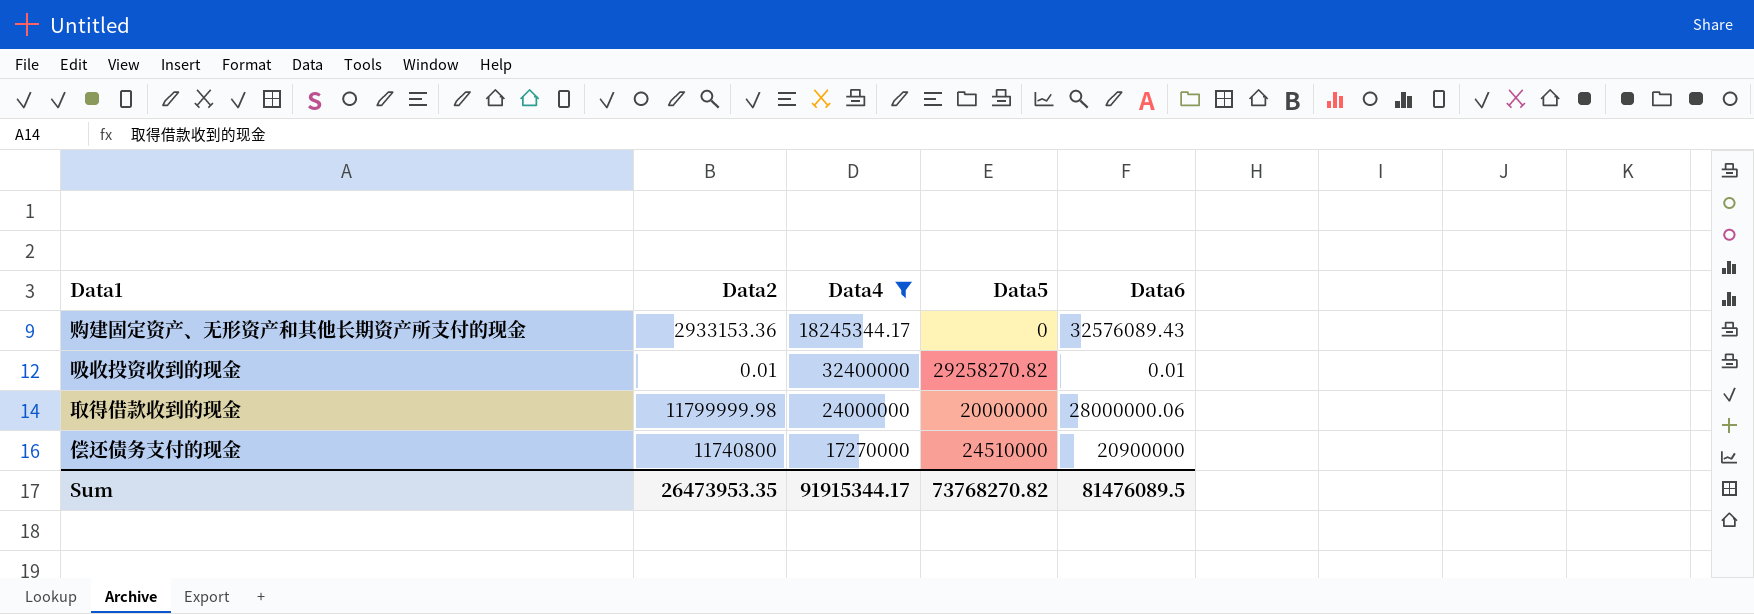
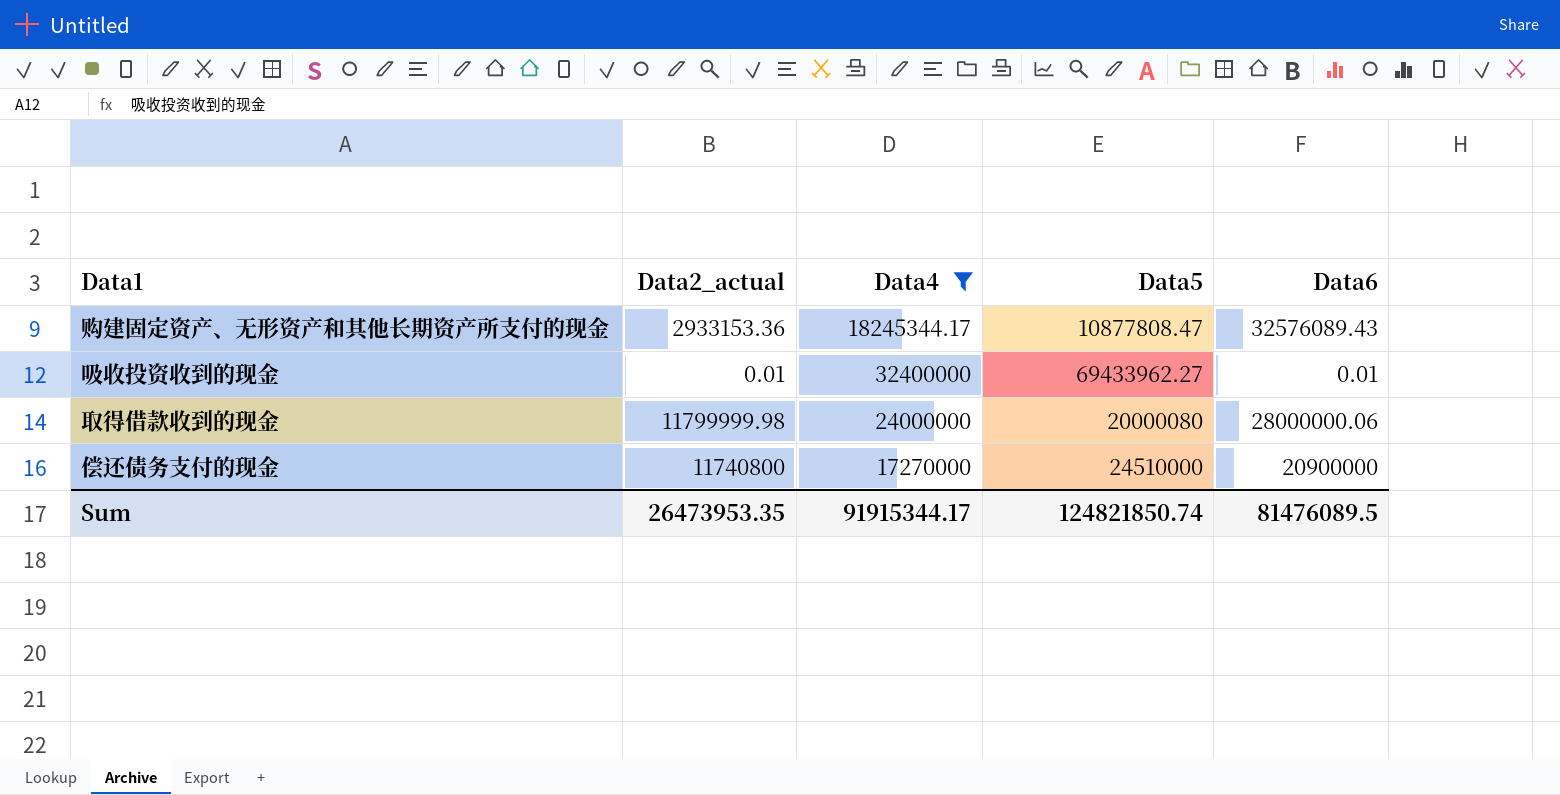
column name: Data2 -> Data2_actual
购建固定资产、无形资产和其他长期资产所支付的现金 | Data5: 0 -> 10877808.47
吸收投资收到的现金 | Data5: 29258270.82 -> 69433962.27
取得借款收到的现金 | Data5: 20000000 -> 20000080
Sum | Data5: 73768270.82 -> 124821850.74

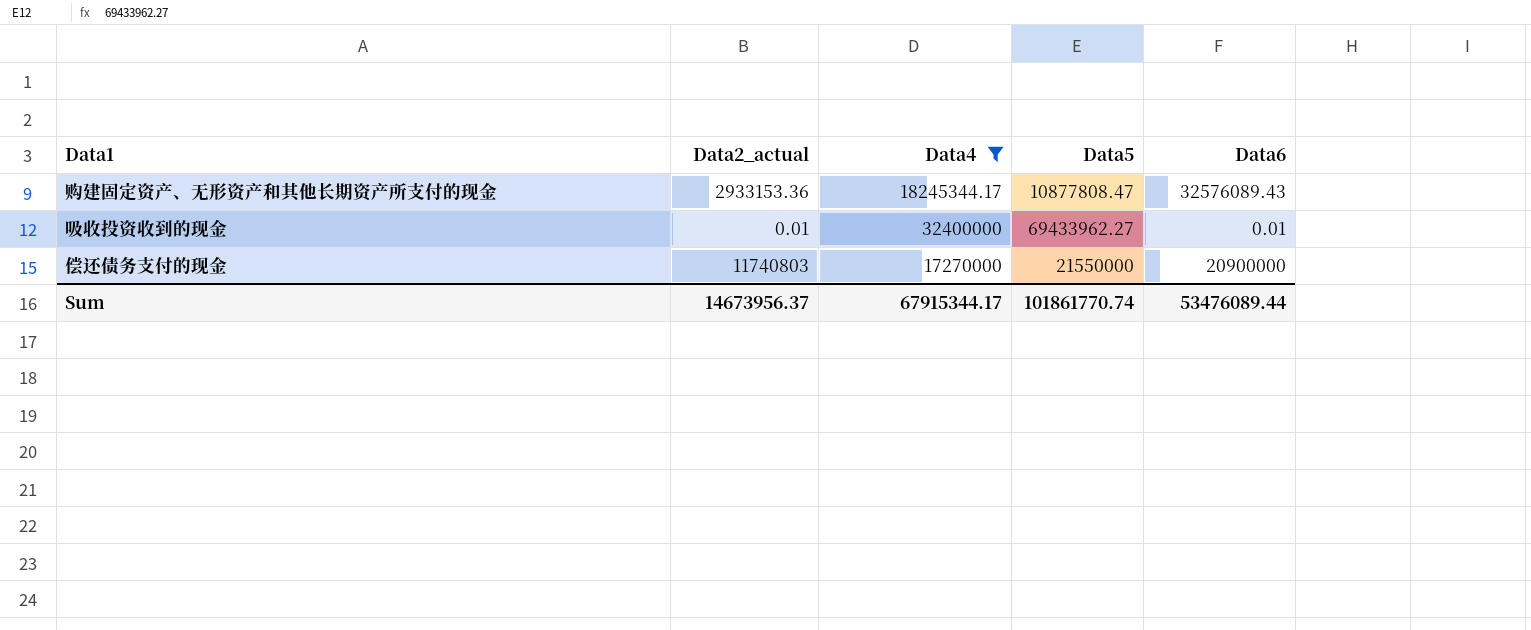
row 取得借款收到的现金: 11799999.98 | 24000000 | 20000080 | 28000000.06 -> none
偿还债务支付的现金 | Data2_actual: 11740800 -> 11740803
偿还债务支付的现金 | Data5: 24510000 -> 21550000
Sum | Data2_actual: 26473953.35 -> 14673956.37
Sum | Data4: 91915344.17 -> 67915344.17
Sum | Data5: 124821850.74 -> 101861770.74
Sum | Data6: 81476089.5 -> 53476089.44

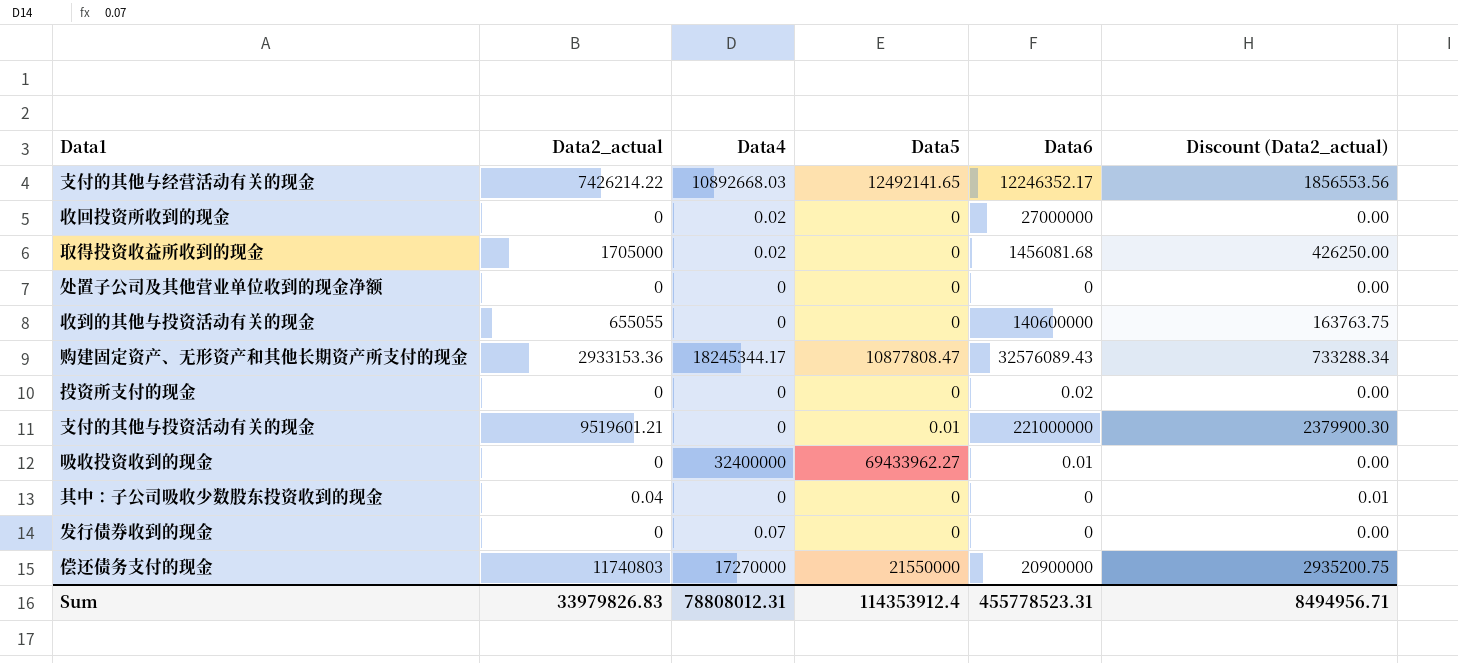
filter: Data4 >= 17270000 -> none
column Discount (Data2_actual) | formula: none -> [Data2_actual] * 0.25
吸收投资收到的现金 | Data2_actual: 0.01 -> 0
Sum | Data2_actual: 14673956.37 -> 33979826.83
Sum | Data4: 67915344.17 -> 78808012.31
Sum | Data5: 101861770.74 -> 114353912.4
Sum | Data6: 53476089.44 -> 455778523.31

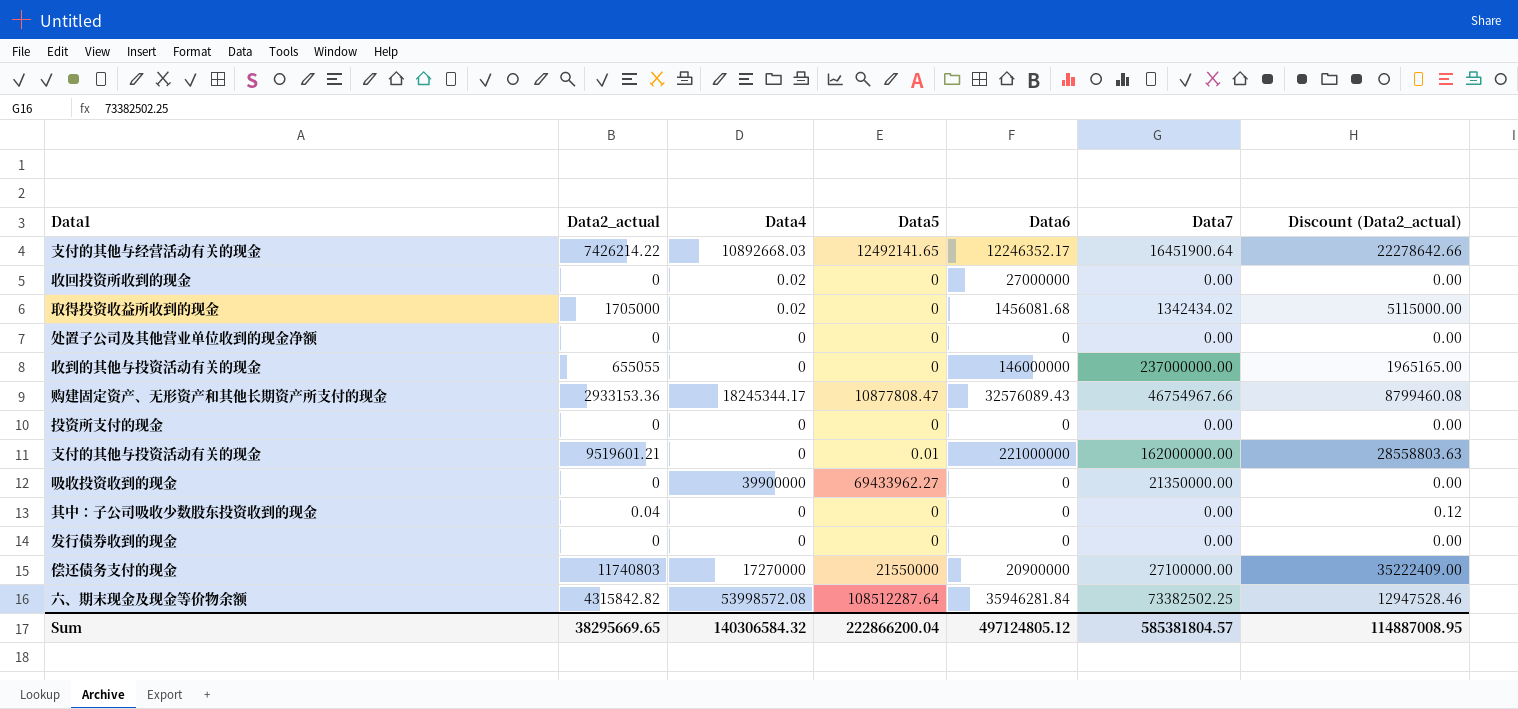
column Data7 | position: none -> 6
column Discount (Data2_actual) | formula: [Data2_actual] * 0.25 -> [Data2_actual] * 3
收到的其他与投资活动有关的现金 | Data6: 140600000 -> 146000000
投资所支付的现金 | Data6: 0.02 -> 0
吸收投资收到的现金 | Data4: 32400000 -> 39900000
吸收投资收到的现金 | Data6: 0.01 -> 0
发行债券收到的现金 | Data4: 0.07 -> 0
row 六、期末现金及现金等价物余额: none -> 4315842.82 | 53998572.08 | 108512287.64 | 35946281.84 | 73382502.25 | 12947528.46
Sum | Data2_actual: 33979826.83 -> 38295669.65
Sum | Data4: 78808012.31 -> 140306584.32
Sum | Data5: 114353912.4 -> 222866200.04
Sum | Data6: 455778523.31 -> 497124805.12
Sum | Discount (Data2_actual): 8494956.71 -> 114887008.95

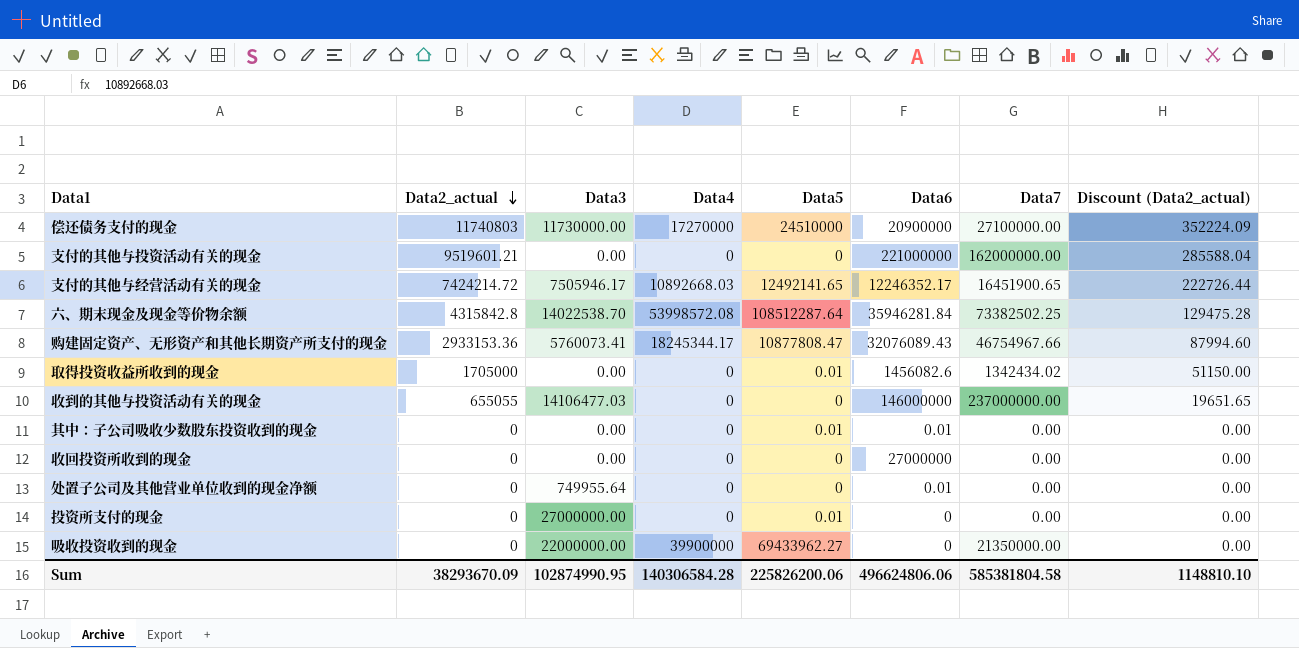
row order: none -> Data2_actual descending
column Data3 | position: none -> 3
column Discount (Data2_actual) | formula: [Data2_actual] * 3 -> [Data2_actual] * 0.03
row 发行债券收到的现金: 0 | 0 | 0 | 0 | 0.00 | 0.00 -> none
偿还债务支付的现金 | Data5: 21550000 -> 24510000
支付的其他与投资活动有关的现金 | Data5: 0.01 -> 0
支付的其他与经营活动有关的现金 | Data2_actual: 7426214.22 -> 7424214.72
支付的其他与经营活动有关的现金 | Data7: 16451900.64 -> 16451900.65
六、期末现金及现金等价物余额 | Data2_actual: 4315842.82 -> 4315842.8
购建固定资产、无形资产和其他长期资产所支付的现金 | Data6: 32576089.43 -> 32076089.43
取得投资收益所收到的现金 | Data4: 0.02 -> 0
取得投资收益所收到的现金 | Data5: 0 -> 0.01
取得投资收益所收到的现金 | Data6: 1456081.68 -> 1456082.6
其中：子公司吸收少数股东投资收到的现金 | Data2_actual: 0.04 -> 0
其中：子公司吸收少数股东投资收到的现金 | Data5: 0 -> 0.01
其中：子公司吸收少数股东投资收到的现金 | Data6: 0 -> 0.01
收回投资所收到的现金 | Data4: 0.02 -> 0
处置子公司及其他营业单位收到的现金净额 | Data6: 0 -> 0.01
投资所支付的现金 | Data5: 0 -> 0.01
Sum | Data2_actual: 38295669.65 -> 38293670.09
Sum | Data4: 140306584.32 -> 140306584.28
Sum | Data5: 222866200.04 -> 225826200.06
Sum | Data6: 497124805.12 -> 496624806.06
Sum | Data7: 585381804.57 -> 585381804.58
Sum | Discount (Data2_actual): 114887008.95 -> 1148810.10

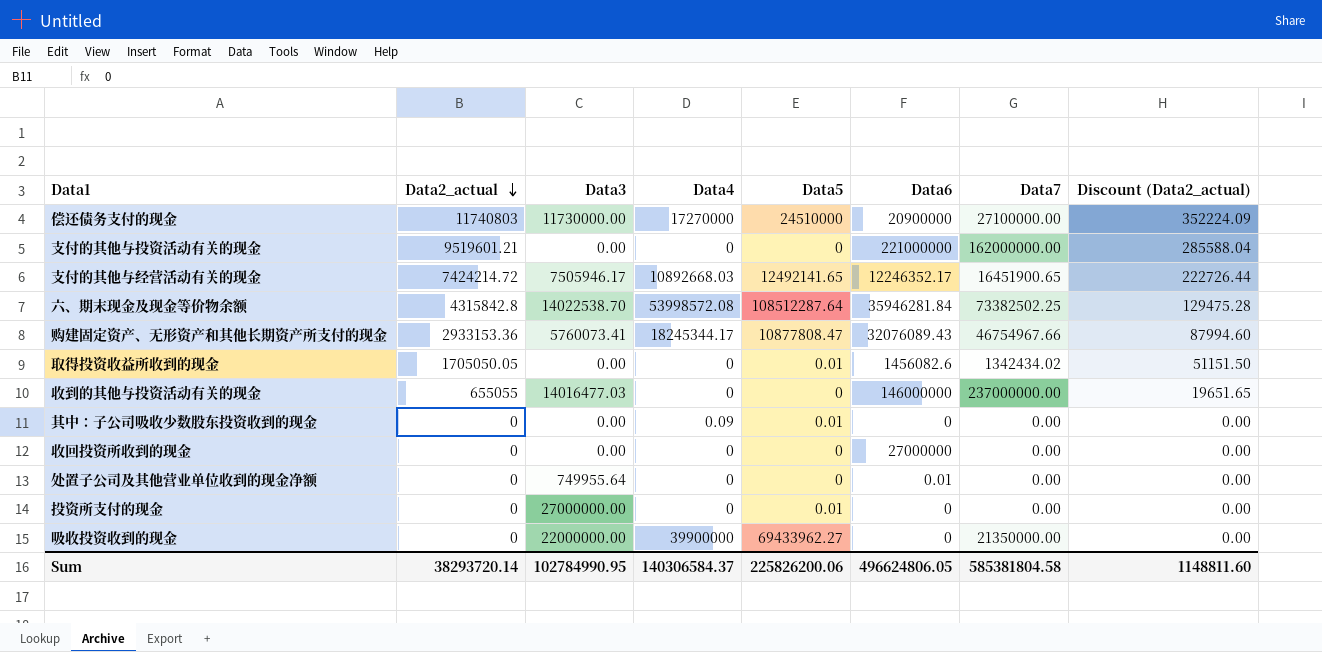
取得投资收益所收到的现金 | Data2_actual: 1705000 -> 1705050.05
取得投资收益所收到的现金 | Discount (Data2_actual): 51150.00 -> 51151.50
收到的其他与投资活动有关的现金 | Data3: 14106477.03 -> 14016477.03
其中：子公司吸收少数股东投资收到的现金 | Data4: 0 -> 0.09
其中：子公司吸收少数股东投资收到的现金 | Data6: 0.01 -> 0
Sum | Data2_actual: 38293670.09 -> 38293720.14
Sum | Data3: 102874990.95 -> 102784990.95
Sum | Data4: 140306584.28 -> 140306584.37
Sum | Data6: 496624806.06 -> 496624806.05
Sum | Discount (Data2_actual): 1148810.10 -> 1148811.60

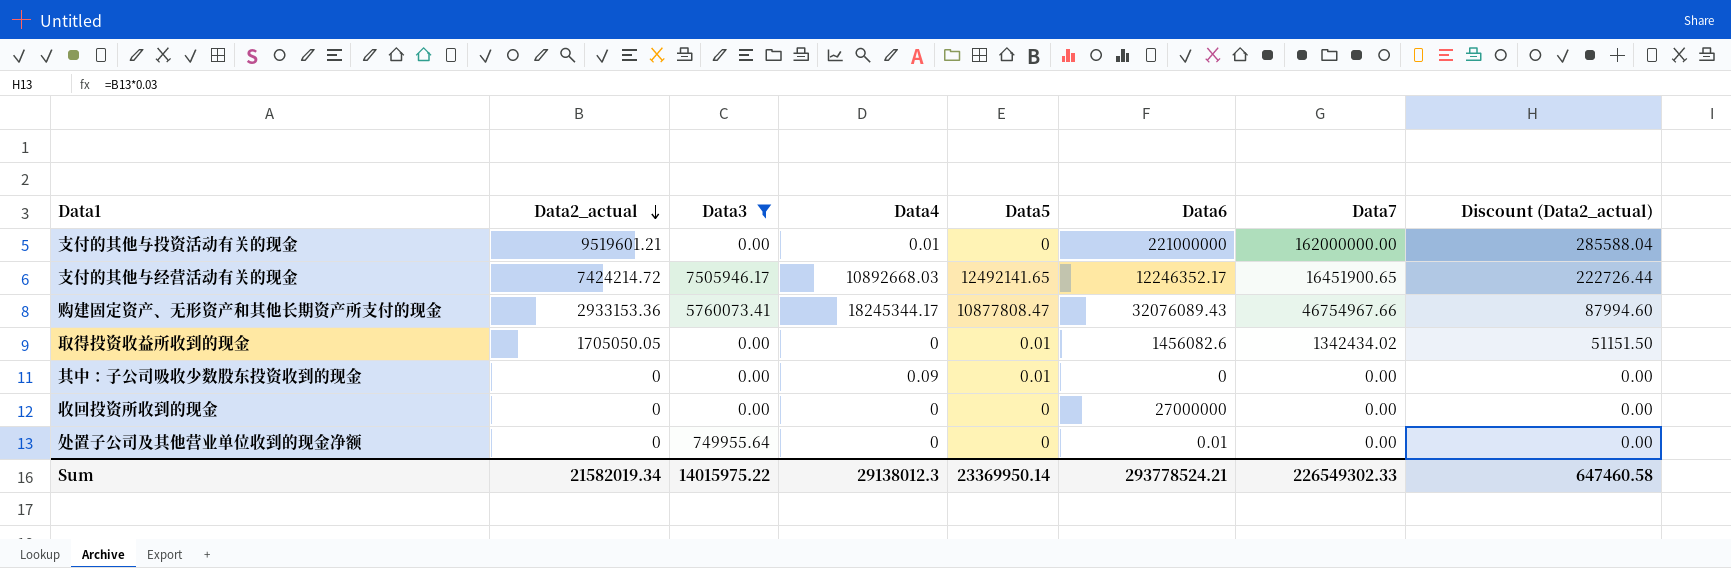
filter: none -> Data3 <= 7505946.17
支付的其他与投资活动有关的现金 | Data4: 0 -> 0.01
Sum | Data2_actual: 38293720.14 -> 21582019.34
Sum | Data3: 102784990.95 -> 14015975.22
Sum | Data4: 140306584.37 -> 29138012.3
Sum | Data5: 225826200.06 -> 23369950.14
Sum | Data6: 496624806.05 -> 293778524.21
Sum | Data7: 585381804.58 -> 226549302.33
Sum | Discount (Data2_actual): 1148811.60 -> 647460.58

